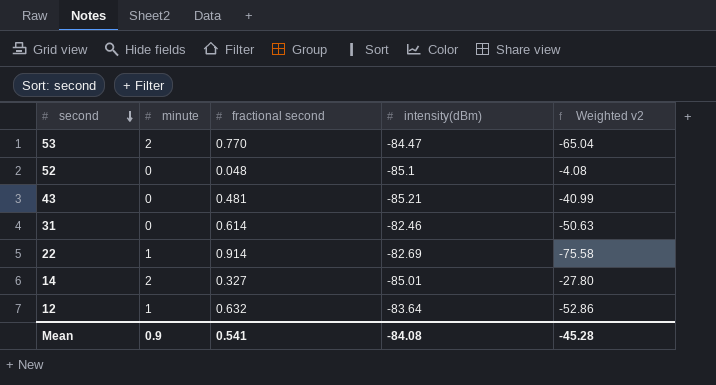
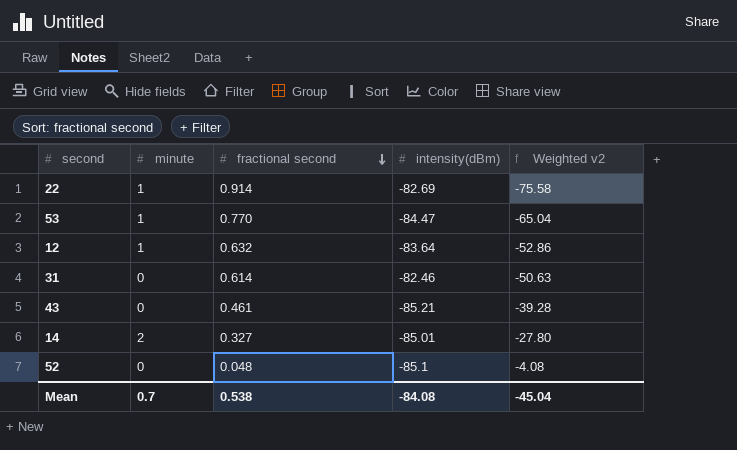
row order: second descending -> fractional second descending
53 | minute: 2 -> 1
43 | fractional second: 0.481 -> 0.461
43 | Weighted v2: -40.99 -> -39.28
Mean | minute: 0.9 -> 0.7
Mean | fractional second: 0.541 -> 0.538
Mean | Weighted v2: -45.28 -> -45.04

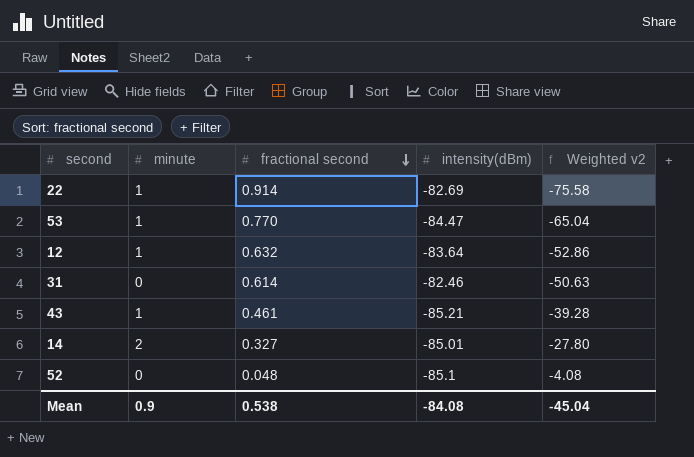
43 | minute: 0 -> 1
Mean | minute: 0.7 -> 0.9

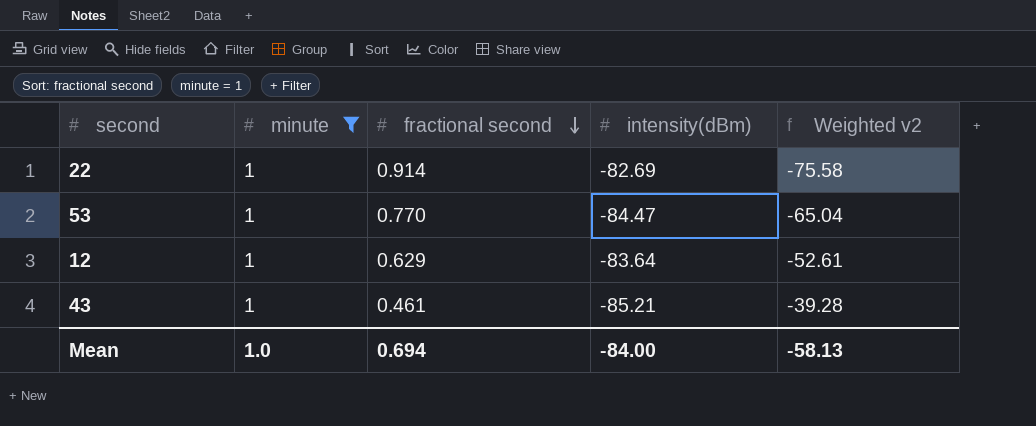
filter: none -> minute = 1
12 | fractional second: 0.632 -> 0.629
12 | Weighted v2: -52.86 -> -52.61
Mean | minute: 0.9 -> 1.0
Mean | fractional second: 0.538 -> 0.694
Mean | intensity(dBm): -84.08 -> -84.00
Mean | Weighted v2: -45.04 -> -58.13

